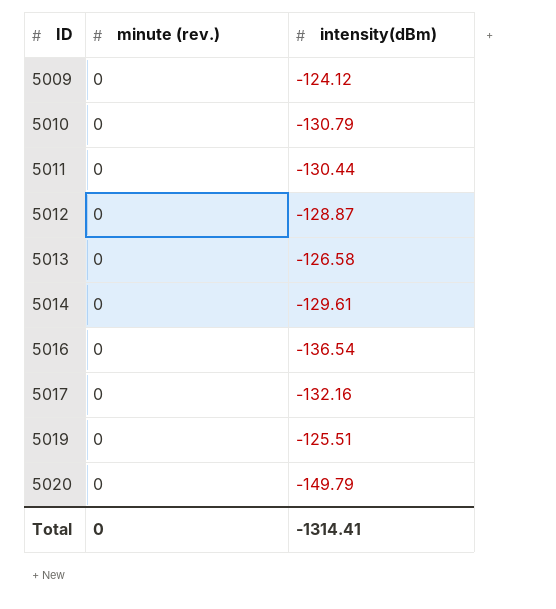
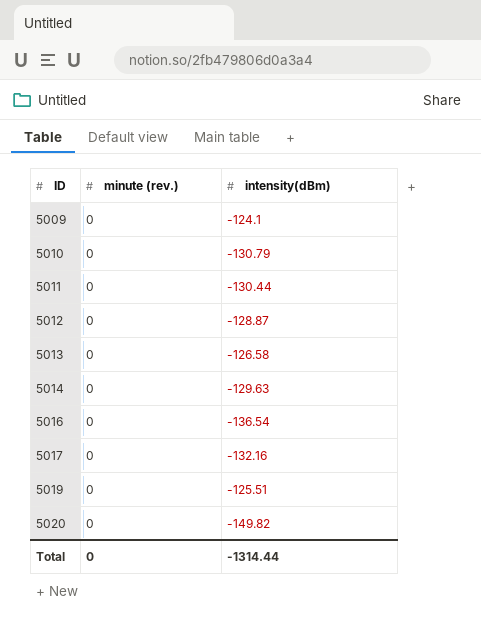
5009 | intensity(dBm): -124.12 -> -124.1
5014 | intensity(dBm): -129.61 -> -129.63
5020 | intensity(dBm): -149.79 -> -149.82
Total | intensity(dBm): -1314.41 -> -1314.44

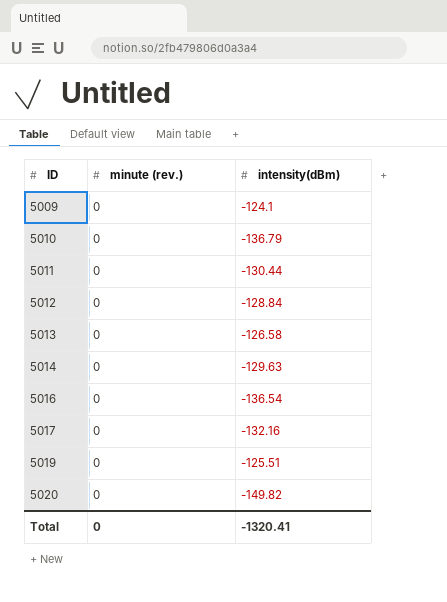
5010 | intensity(dBm): -130.79 -> -136.79
5012 | intensity(dBm): -128.87 -> -128.84
Total | intensity(dBm): -1314.44 -> -1320.41

